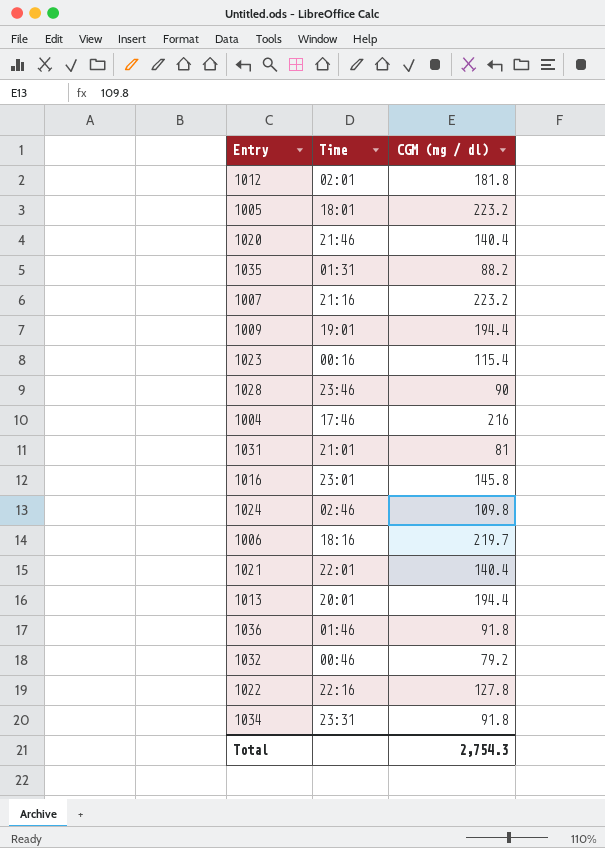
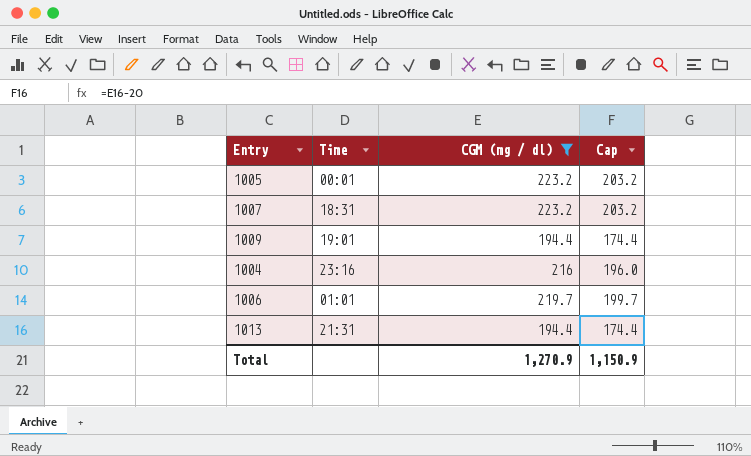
filter: none -> CGM (mg / dl) >= 194.4
column Cap | formula: none -> [CGM (mg / dl)] - 20
1005 | Time: 18:01 -> 00:01
1007 | Time: 21:16 -> 18:31
1004 | Time: 17:46 -> 23:16
1006 | Time: 18:16 -> 01:01
1013 | Time: 20:01 -> 21:31
Total | CGM (mg / dl): 2,754.3 -> 1,270.9

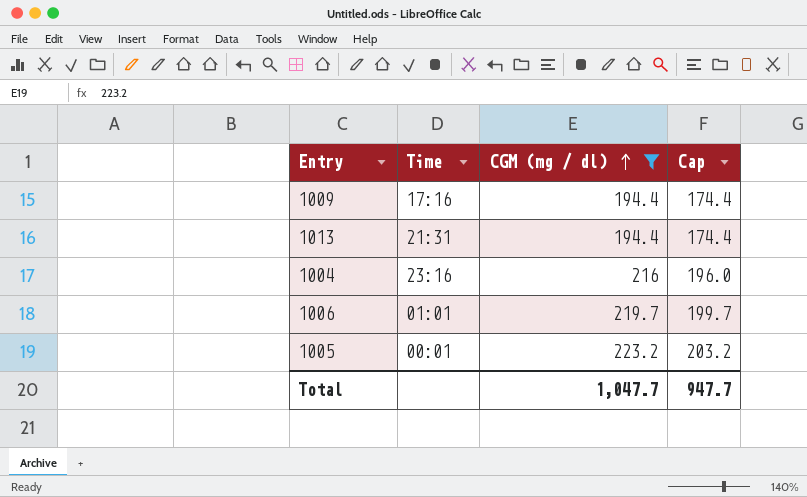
row order: none -> CGM (mg / dl) ascending
row 1007: 18:31 | 223.2 | 203.2 -> none
1009 | Time: 19:01 -> 17:16
Total | CGM (mg / dl): 1,270.9 -> 1,047.7
Total | Cap: 1,150.9 -> 947.7

